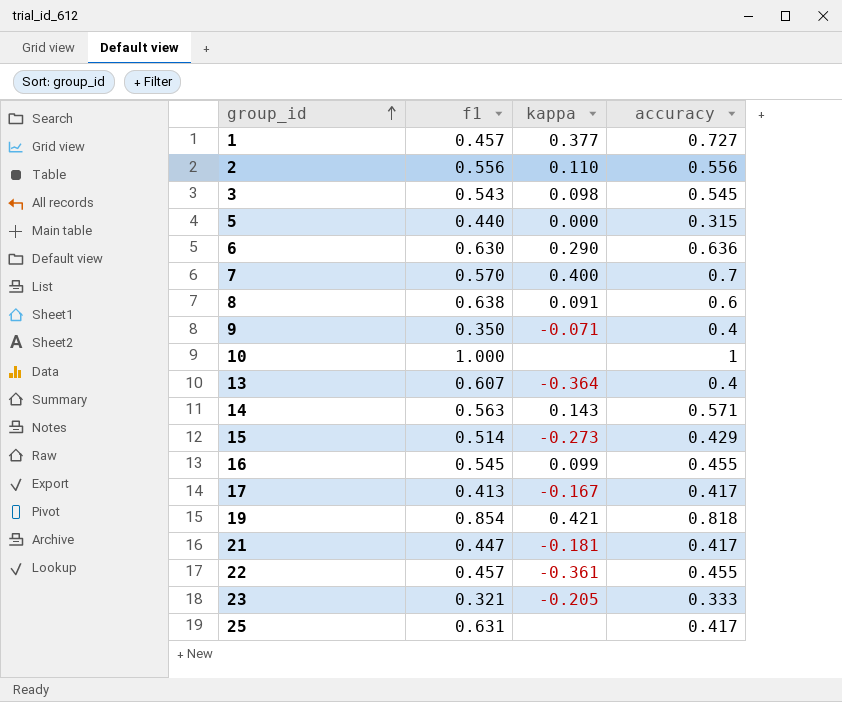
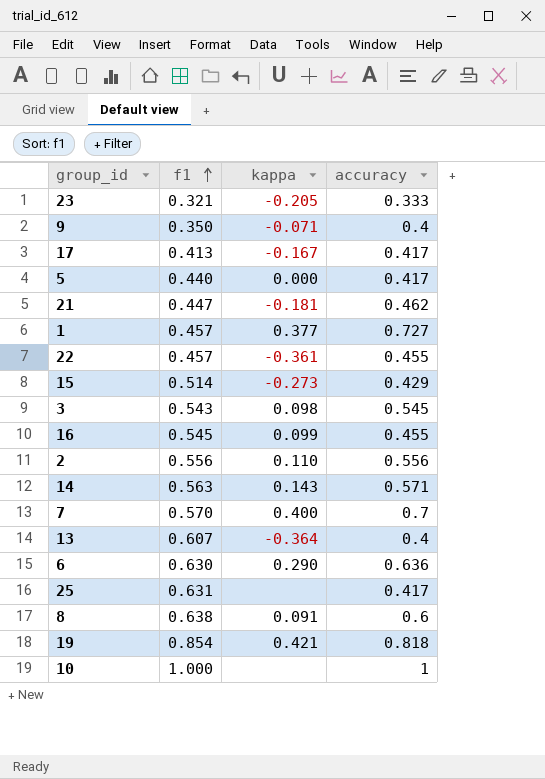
row order: group_id ascending -> f1 ascending
5 | accuracy: 0.315 -> 0.417
21 | accuracy: 0.417 -> 0.462

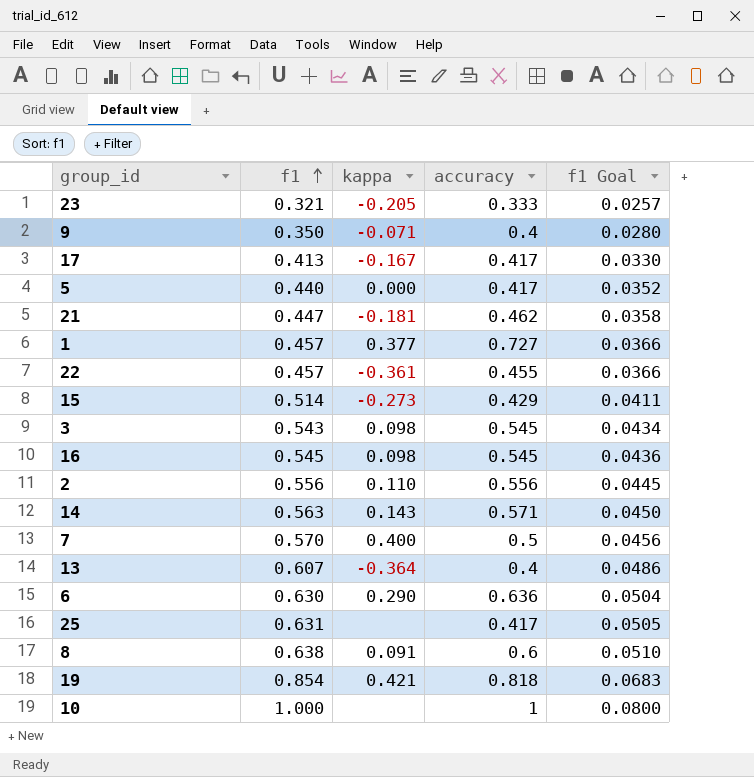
column f1 Goal | formula: none -> [f1] * 0.08
16 | kappa: 0.099 -> 0.098
16 | accuracy: 0.455 -> 0.545
7 | accuracy: 0.7 -> 0.5

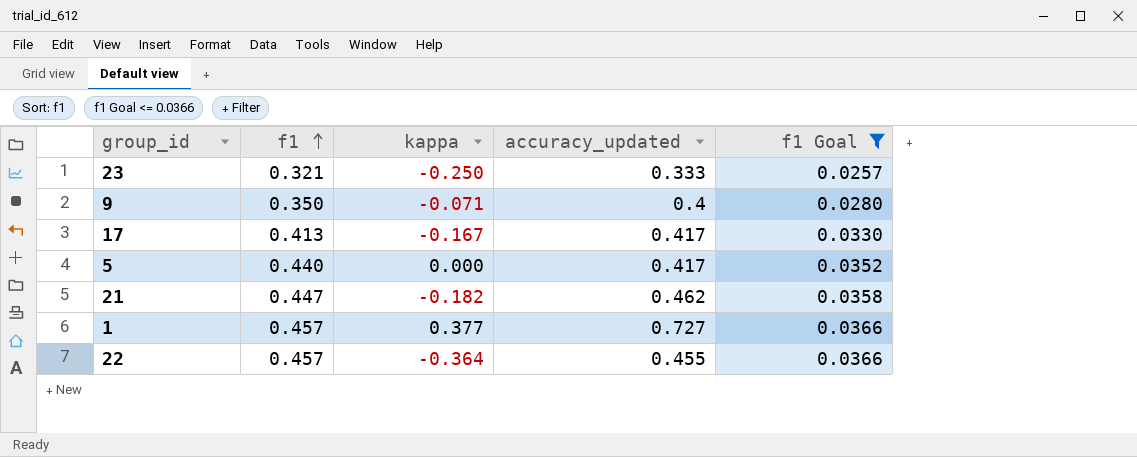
filter: none -> f1 Goal <= 0.0366
column name: accuracy -> accuracy_updated
23 | kappa: -0.205 -> -0.250
21 | kappa: -0.181 -> -0.182
22 | kappa: -0.361 -> -0.364

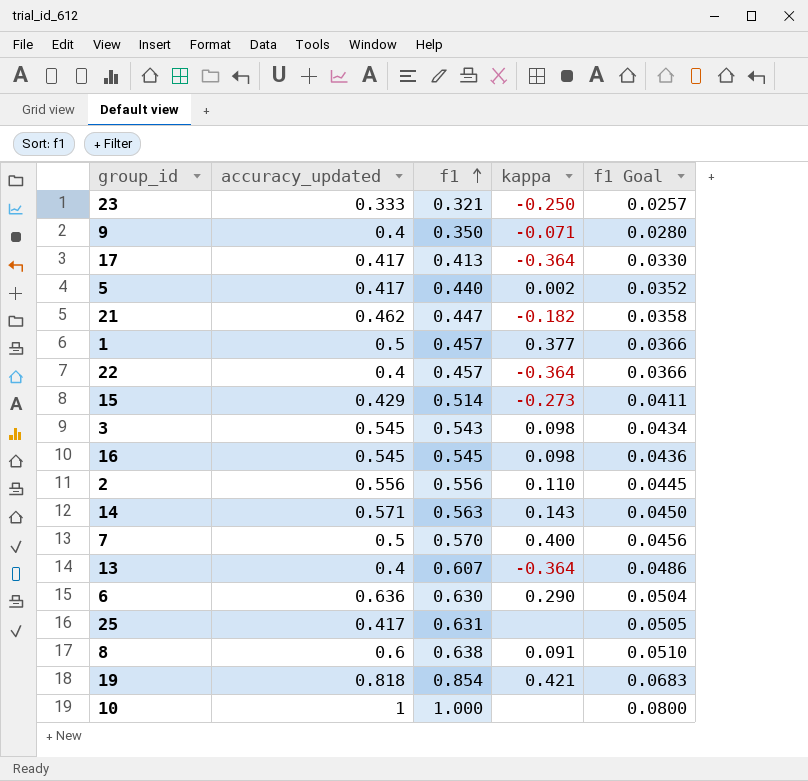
filter: f1 Goal <= 0.0366 -> none
column accuracy_updated | position: 4 -> 2
17 | kappa: -0.167 -> -0.364
5 | kappa: 0.000 -> 0.002
1 | accuracy_updated: 0.727 -> 0.5
22 | accuracy_updated: 0.455 -> 0.4

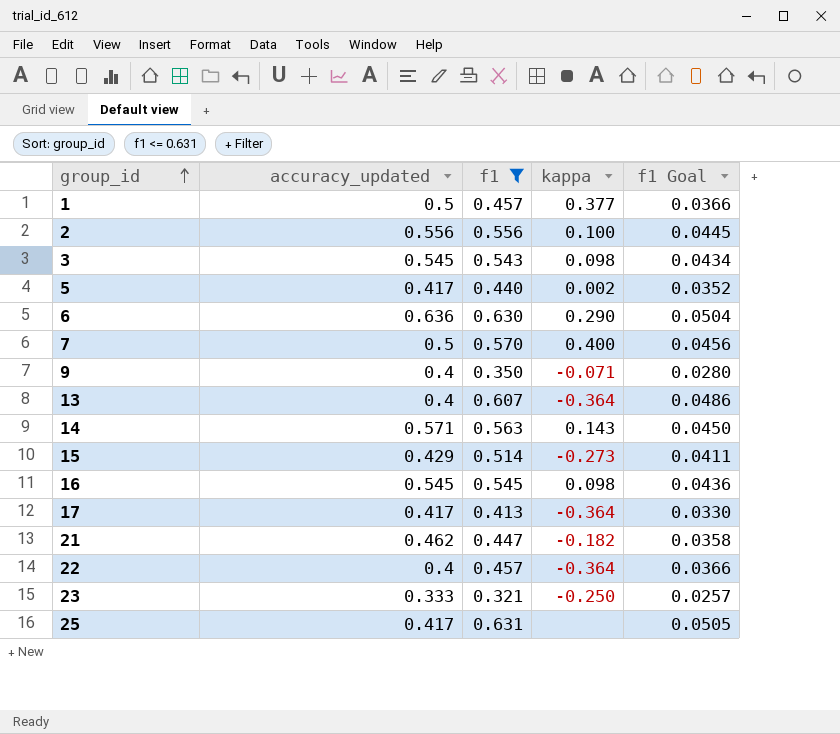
filter: none -> f1 <= 0.631
row order: f1 ascending -> group_id ascending
2 | kappa: 0.110 -> 0.100

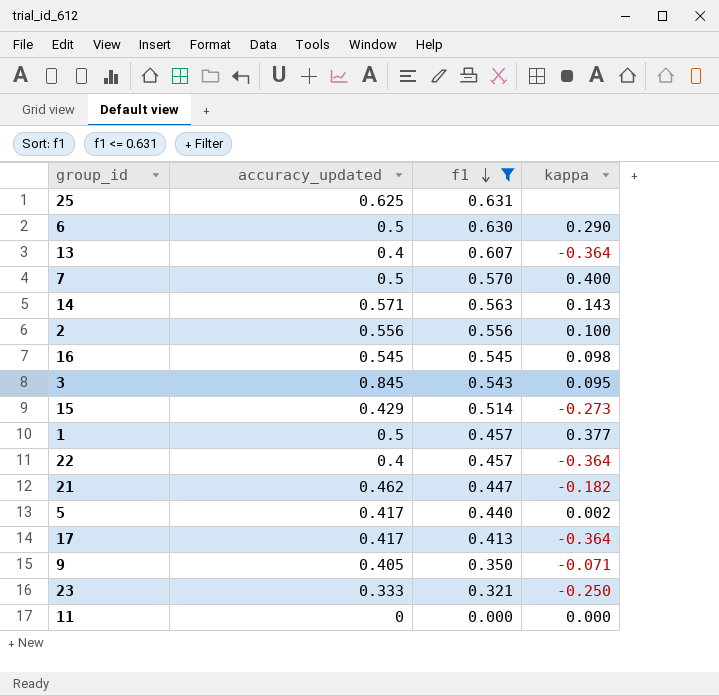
row order: group_id ascending -> f1 descending
column f1 Goal | formula: [f1] * 0.08 -> none
25 | accuracy_updated: 0.417 -> 0.625
6 | accuracy_updated: 0.636 -> 0.5
3 | accuracy_updated: 0.545 -> 0.845
3 | kappa: 0.098 -> 0.095
9 | accuracy_updated: 0.4 -> 0.405
row 11: none -> 0 | 0.000 | 0.000

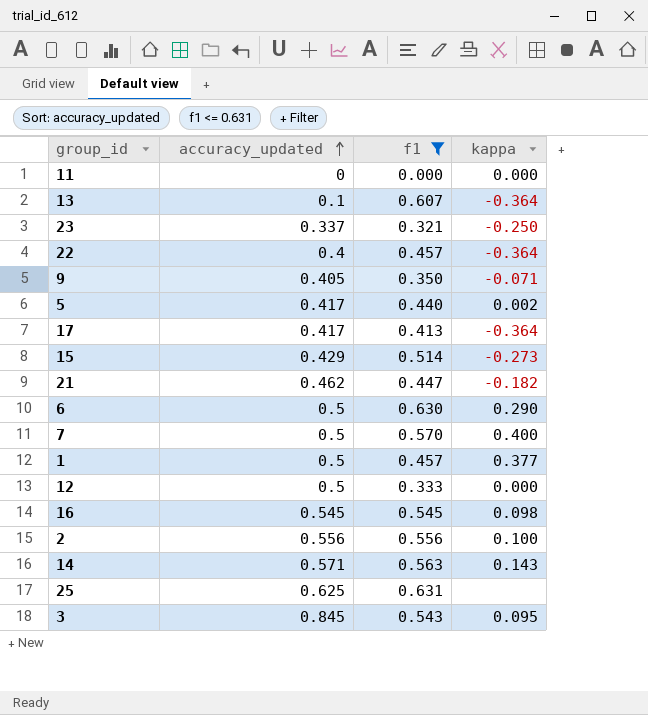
row order: f1 descending -> accuracy_updated ascending
13 | accuracy_updated: 0.4 -> 0.1
23 | accuracy_updated: 0.333 -> 0.337
row 12: none -> 0.5 | 0.333 | 0.000

